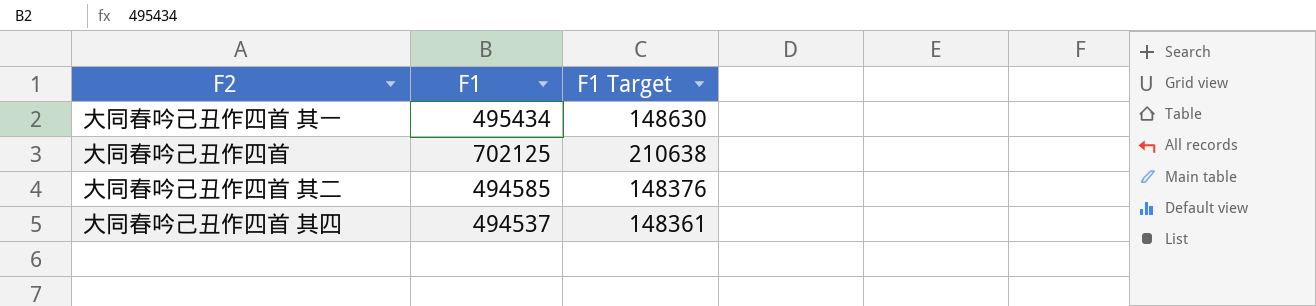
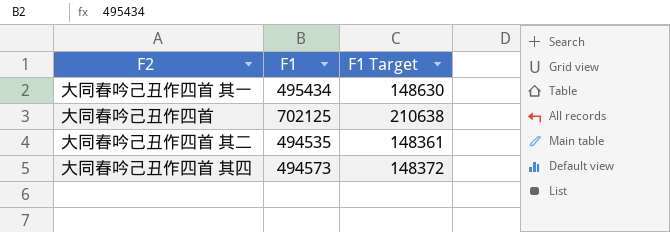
大同春吟己丑作四首 其二 | F1: 494585 -> 494535
大同春吟己丑作四首 其二 | F1 Target: 148376 -> 148361
大同春吟己丑作四首 其四 | F1: 494537 -> 494573
大同春吟己丑作四首 其四 | F1 Target: 148361 -> 148372

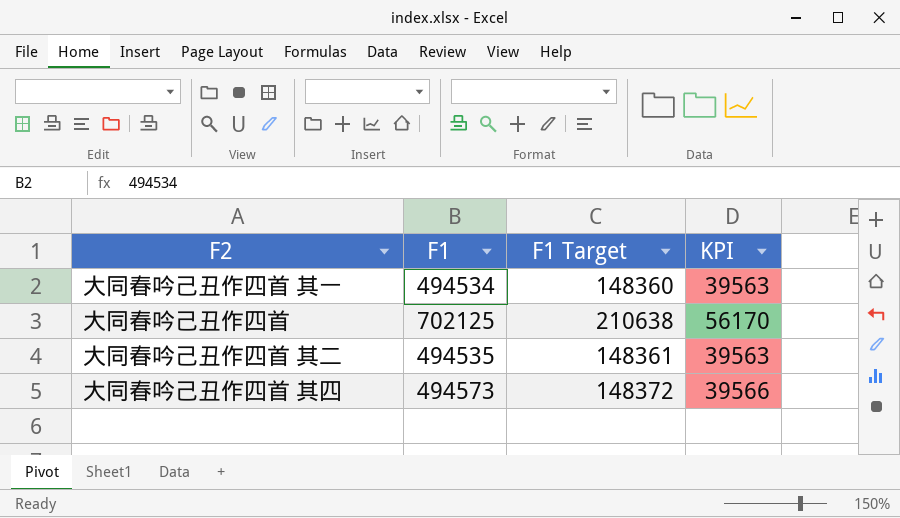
column KPI | formula: none -> [F1] * 0.08
大同春吟己丑作四首 其一 | F1: 495434 -> 494534
大同春吟己丑作四首 其一 | F1 Target: 148630 -> 148360

